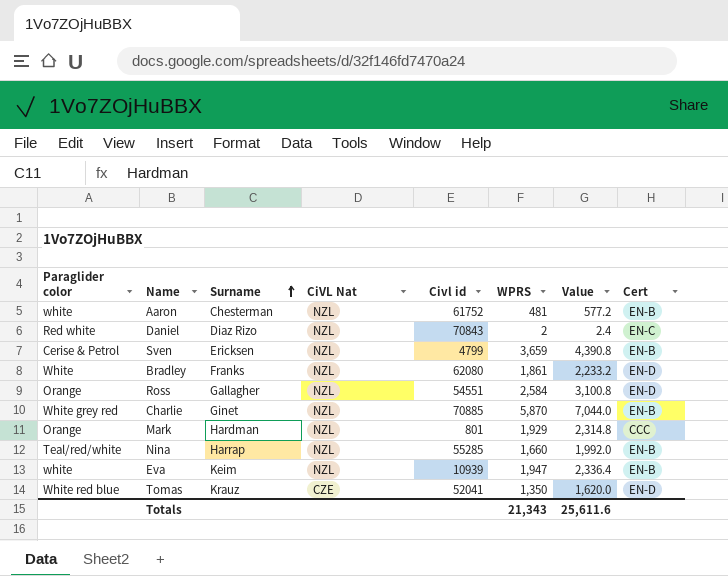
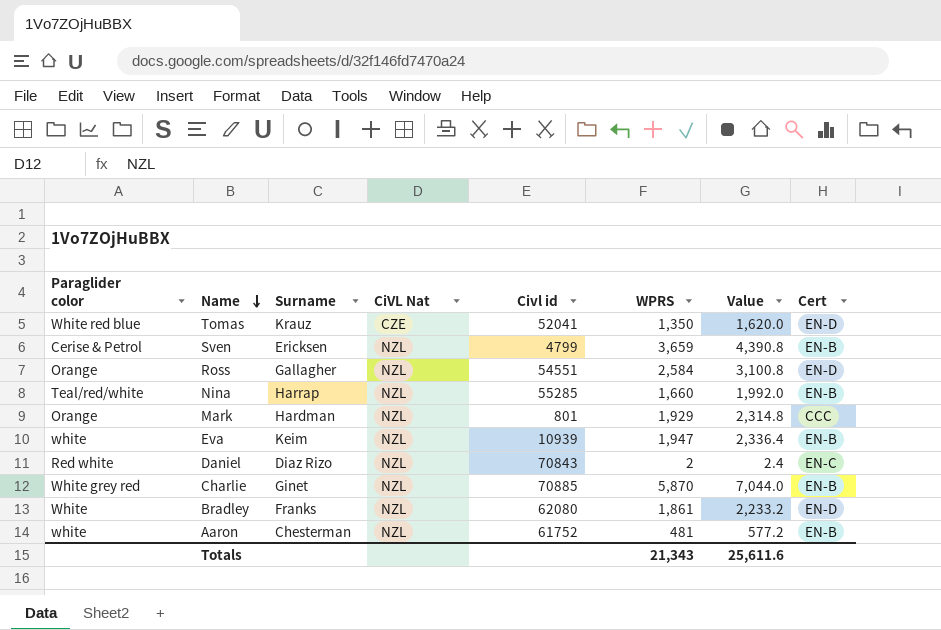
row order: Surname ascending -> Name descending

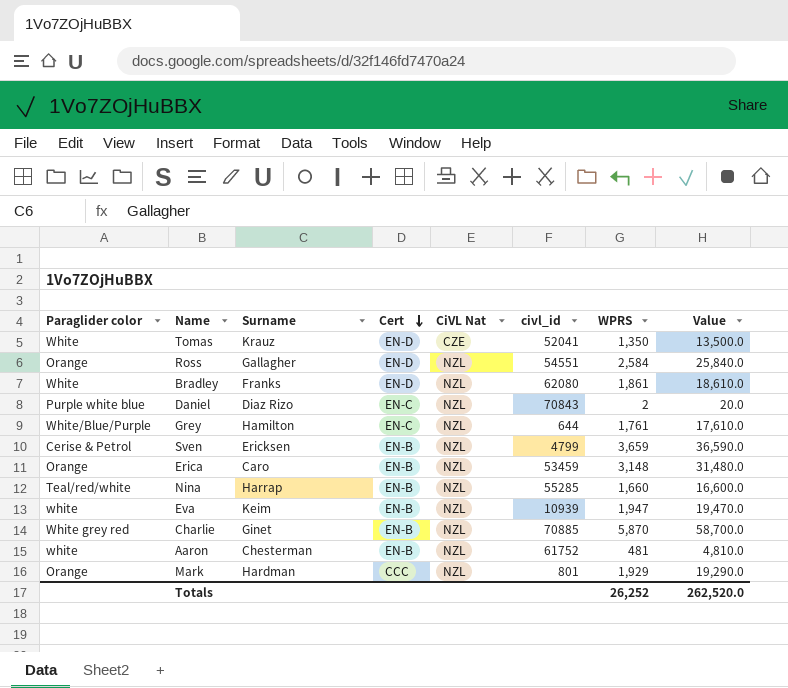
row order: Name descending -> Cert descending
column Cert | position: 8 -> 4
column name: Civl id -> civl_id
column Value | formula: [WPRS] * 1.2 -> [WPRS] * 10
Tomas | Paraglider color: White red blue -> White
Daniel | Paraglider color: Red white -> Purple white blue
row Grey: none -> White/Blue/Purple | Hamilton | EN-C | NZL | 644 | 1,761 | 17,610.0
row Erica: none -> Orange | Caro | EN-B | NZL | 53459 | 3,148 | 31,480.0
Totals | WPRS: 21,343 -> 26,252
Totals | Value: 25,611.6 -> 262,520.0

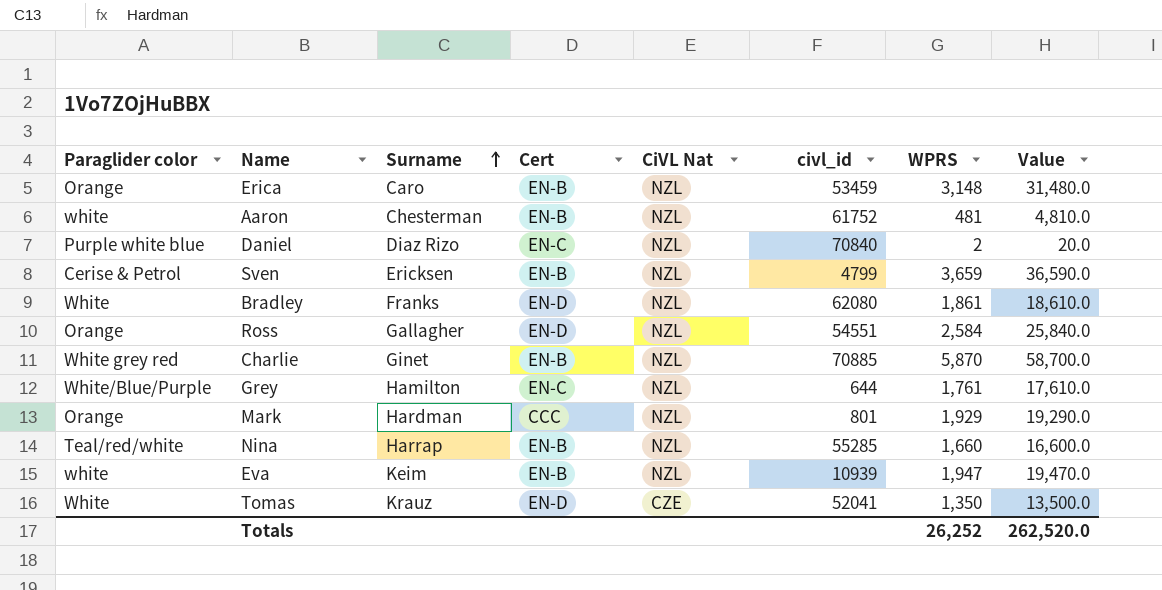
row order: Cert descending -> Surname ascending
Daniel | civl_id: 70843 -> 70840

